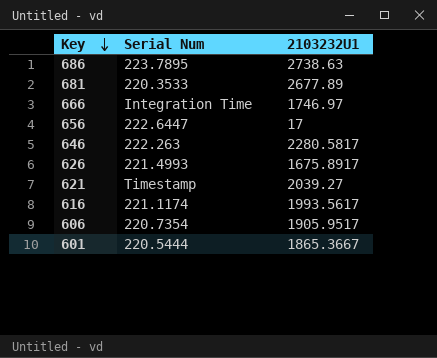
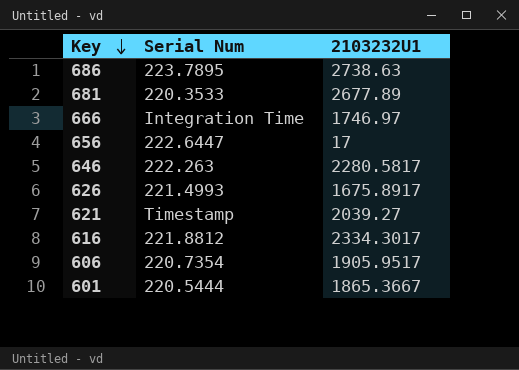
616 | Serial Num: 221.1174 -> 221.8812
616 | 2103232U1: 1993.5617 -> 2334.3017

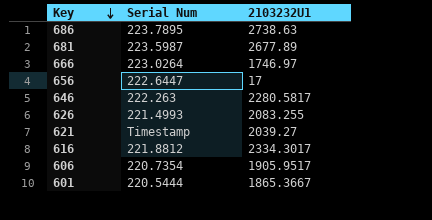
681 | Serial Num: 220.3533 -> 223.5987
666 | Serial Num: Integration Time -> 223.0264
626 | 2103232U1: 1675.8917 -> 2083.255

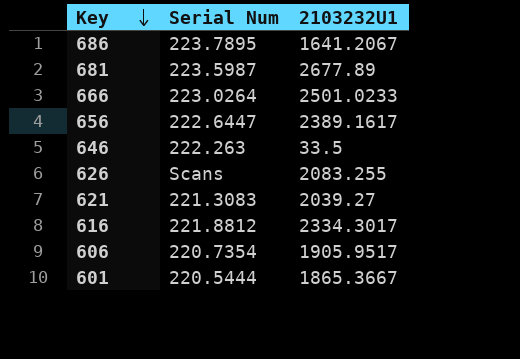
686 | 2103232U1: 2738.63 -> 1641.2067
666 | 2103232U1: 1746.97 -> 2501.0233
656 | 2103232U1: 17 -> 2389.1617
646 | 2103232U1: 2280.5817 -> 33.5
626 | Serial Num: 221.4993 -> Scans
621 | Serial Num: Timestamp -> 221.3083

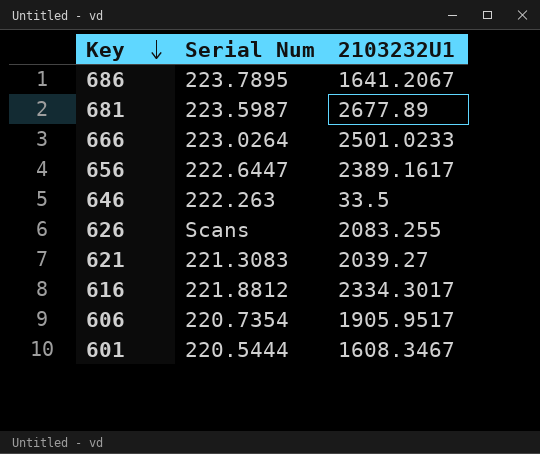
601 | 2103232U1: 1865.3667 -> 1608.3467

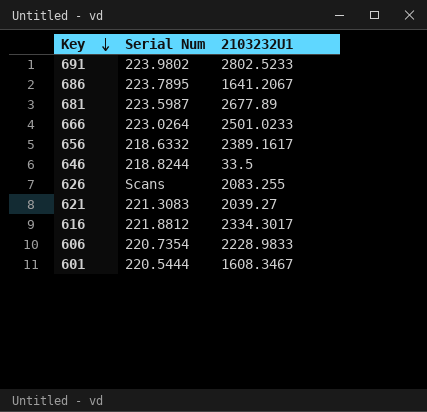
row 691: none -> 223.9802 | 2802.5233
656 | Serial Num: 222.6447 -> 218.6332
646 | Serial Num: 222.263 -> 218.8244
606 | 2103232U1: 1905.9517 -> 2228.9833

